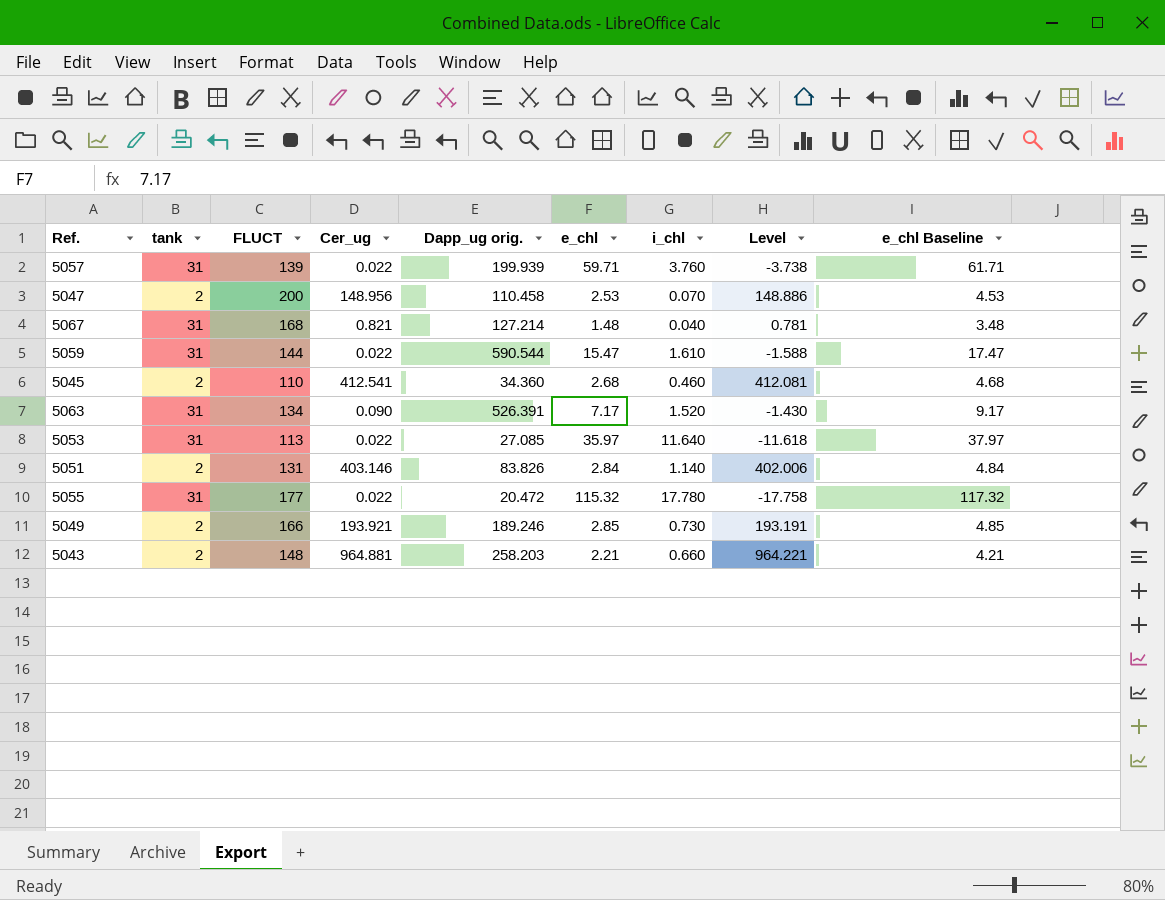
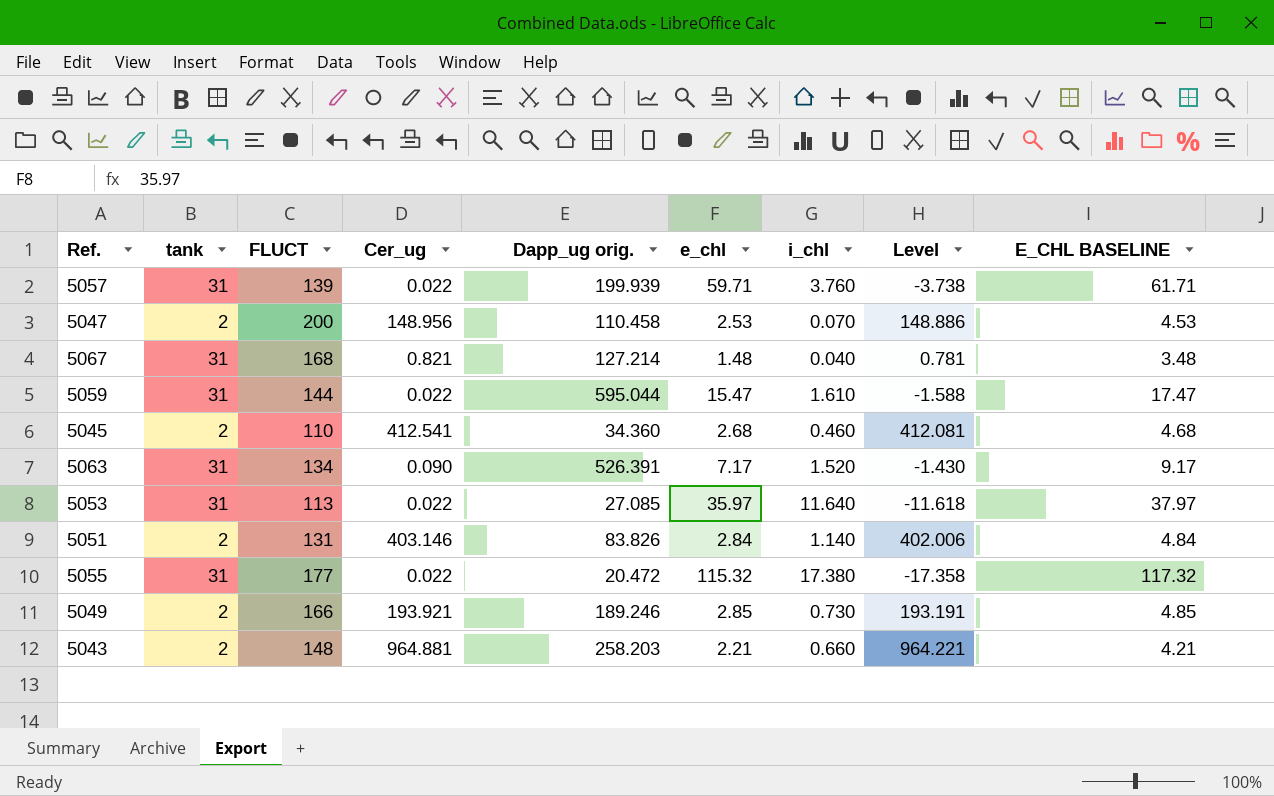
column name: e_chl Baseline -> E_CHL BASELINE
5059 | Dapp_ug orig.: 590.544 -> 595.044
5055 | i_chl: 17.780 -> 17.380
5055 | Level: -17.758 -> -17.358

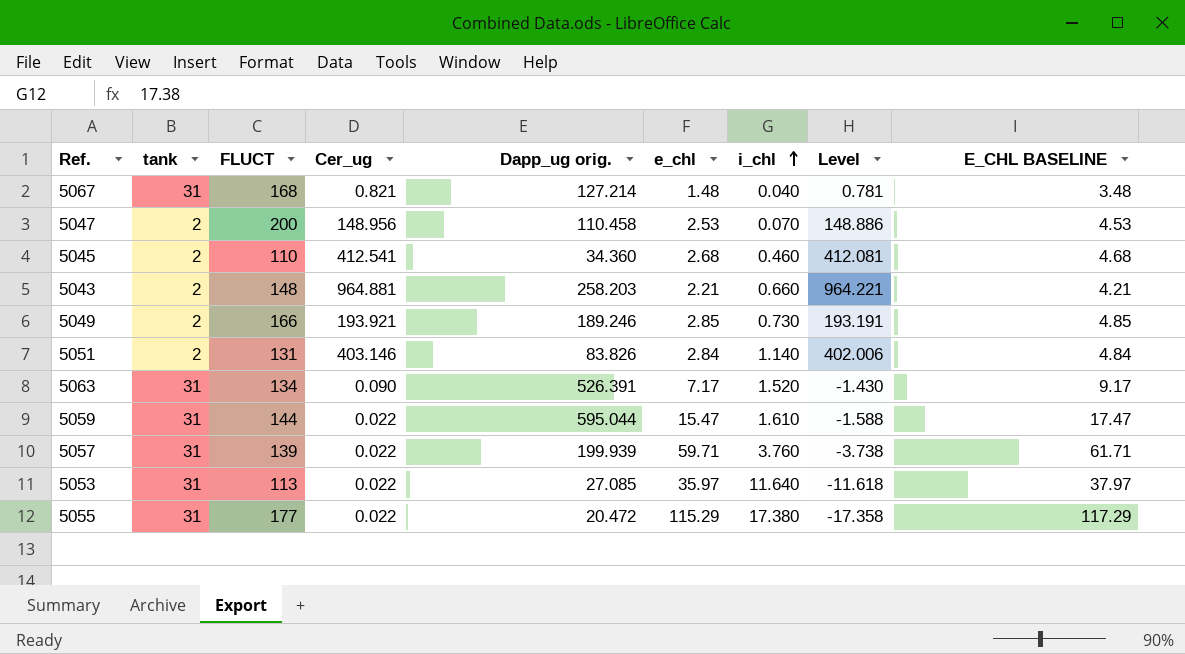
row order: none -> i_chl ascending
5055 | e_chl: 115.32 -> 115.29
5055 | E_CHL BASELINE: 117.32 -> 117.29

